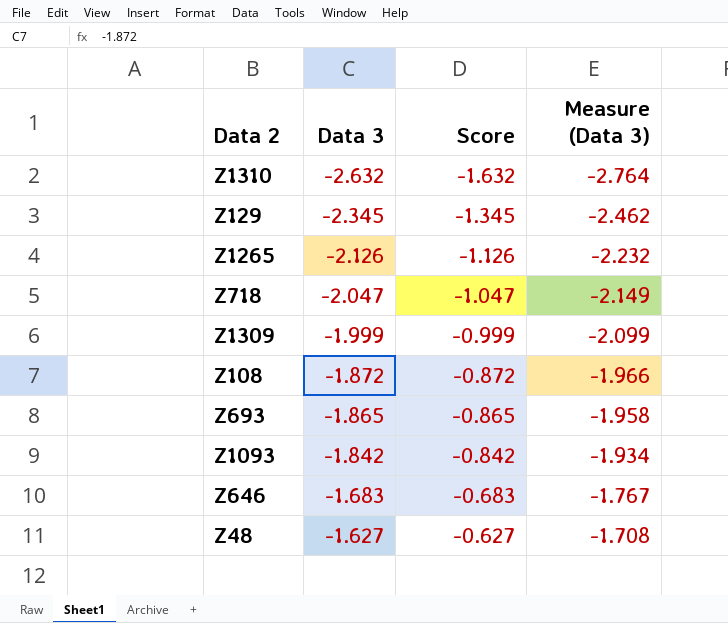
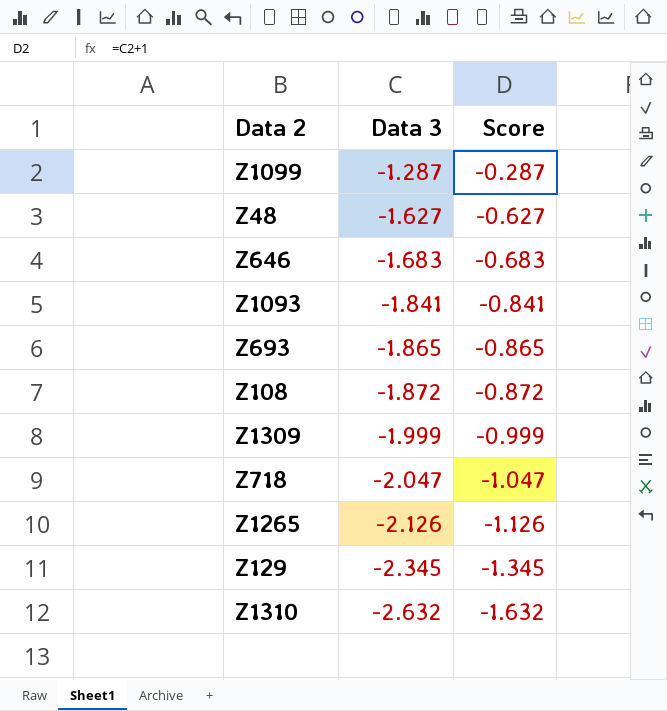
row order: Data 3 ascending -> Data 3 descending
column Measure (Data 3) | formula: [Data 3] * 1.05 -> none
row Z1099: none -> -1.287 | -0.287
Z1093 | Data 3: -1.842 -> -1.841
Z1093 | Score: -0.842 -> -0.841

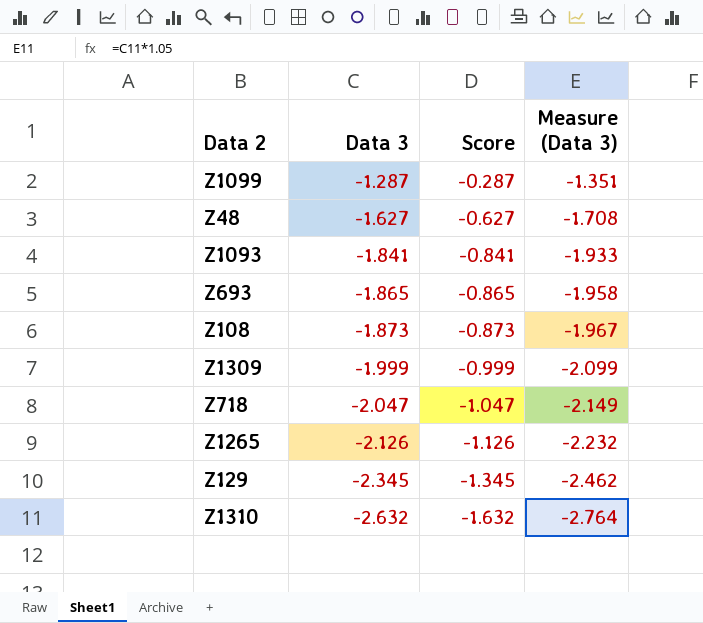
column Measure (Data 3) | formula: none -> [Data 3] * 1.05
row Z646: -1.683 | -0.683 -> none
Z108 | Data 3: -1.872 -> -1.873
Z108 | Score: -0.872 -> -0.873

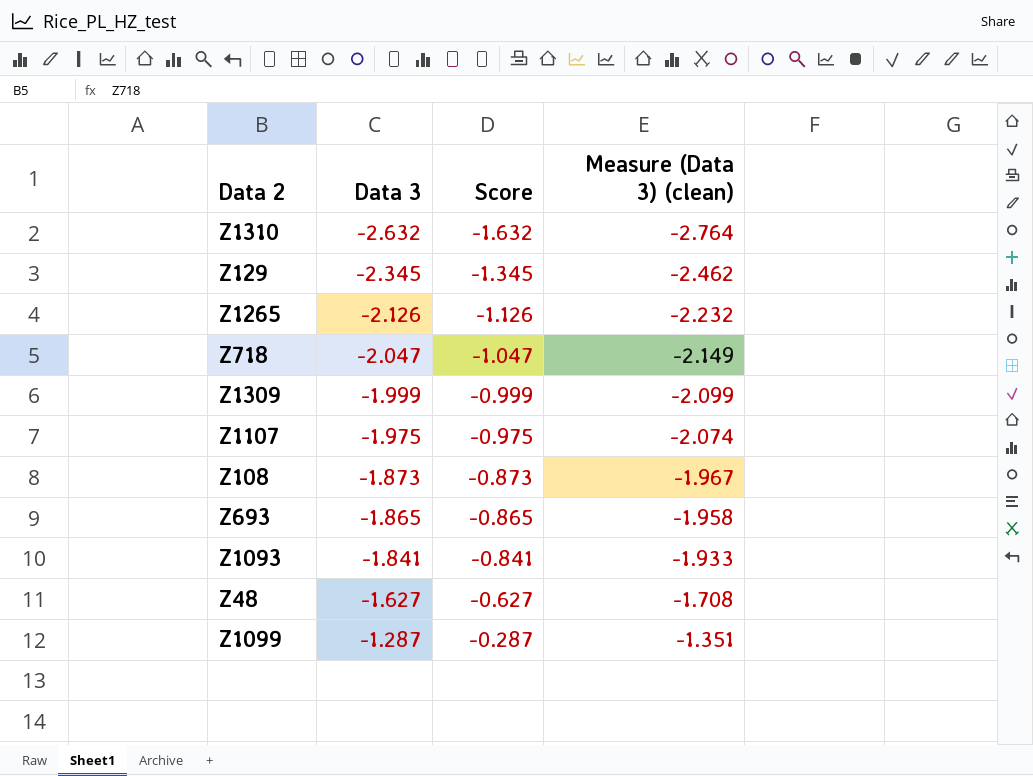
row order: Data 3 descending -> Data 3 ascending
column name: Measure (Data 3) -> Measure (Data 3) (clean)
row Z1107: none -> -1.975 | -0.975 | -2.074

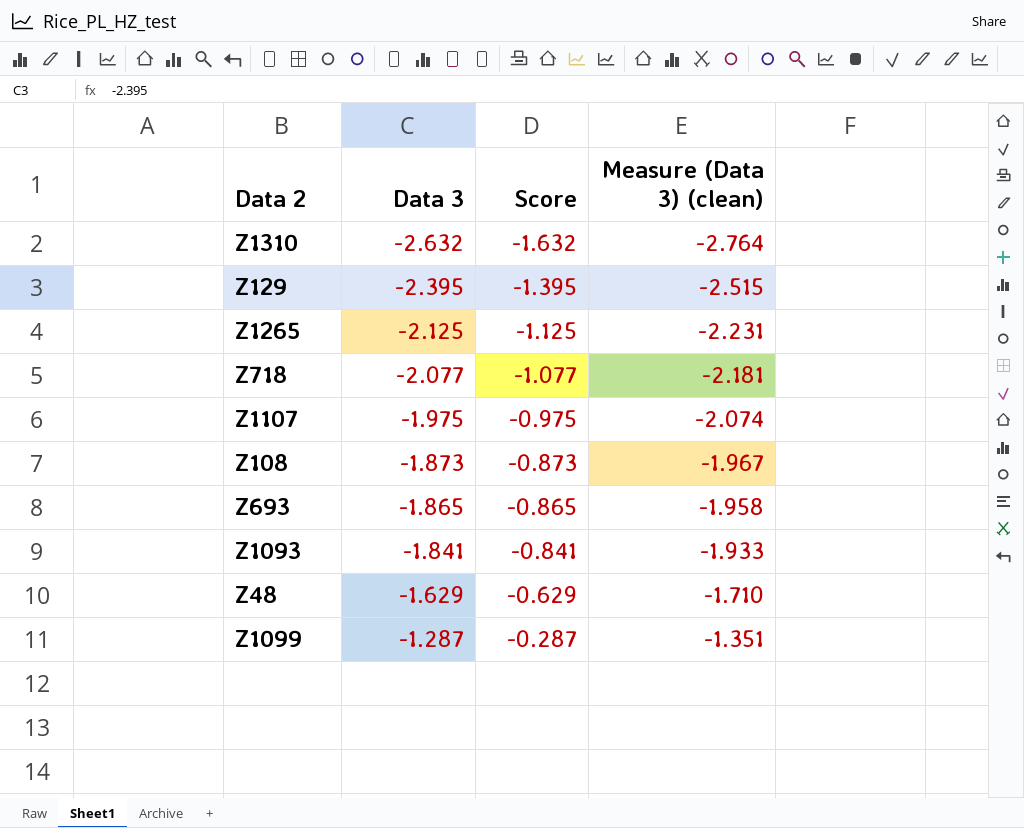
row Z1309: -1.999 | -0.999 | -2.099 -> none
Z129 | Data 3: -2.345 -> -2.395
Z129 | Score: -1.345 -> -1.395
Z129 | Measure (Data 3) (clean): -2.462 -> -2.515
Z1265 | Data 3: -2.126 -> -2.125
Z1265 | Score: -1.126 -> -1.125
Z1265 | Measure (Data 3) (clean): -2.232 -> -2.231
Z718 | Data 3: -2.047 -> -2.077
Z718 | Score: -1.047 -> -1.077
Z718 | Measure (Data 3) (clean): -2.149 -> -2.181
Z48 | Data 3: -1.627 -> -1.629
Z48 | Score: -0.627 -> -0.629
Z48 | Measure (Data 3) (clean): -1.708 -> -1.710

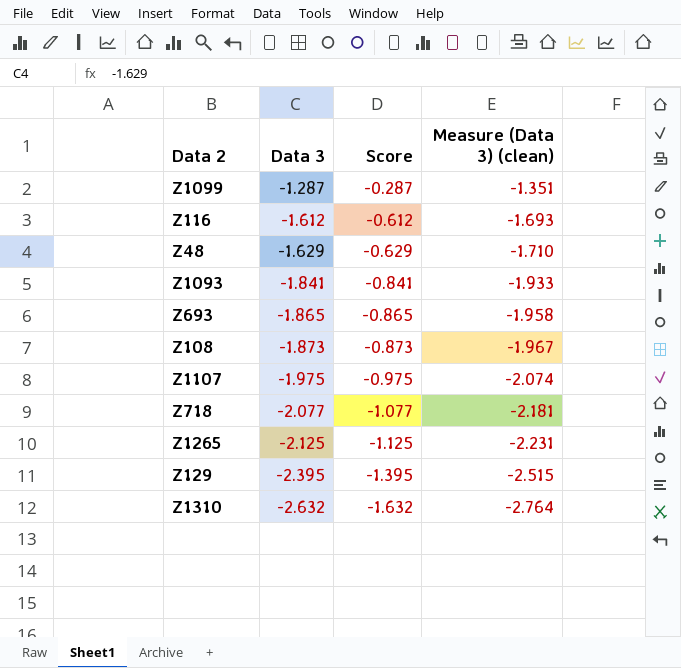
row order: Data 3 ascending -> Data 3 descending
row Z116: none -> -1.612 | -0.612 | -1.693

